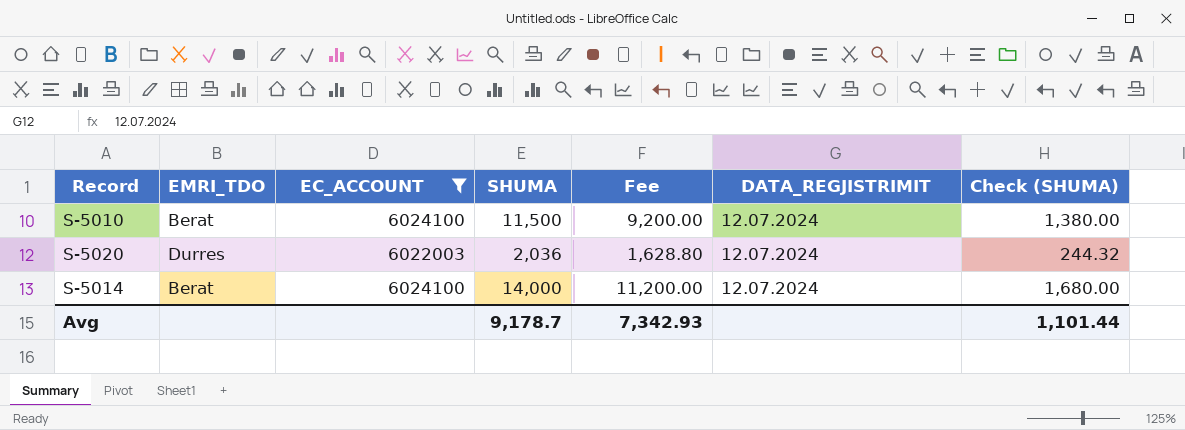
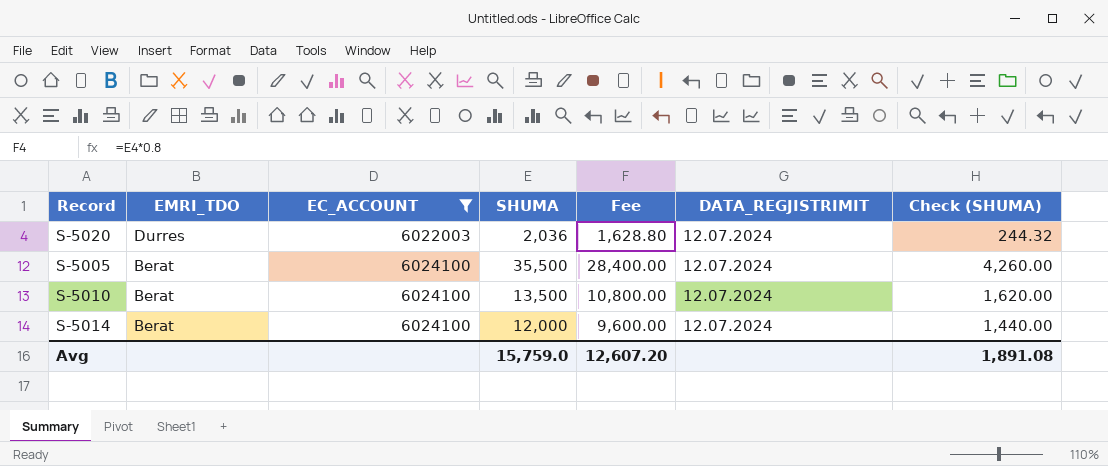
row order: none -> EMRI_TDO descending
row S-5005: none -> Berat | 6024100 | 35,500 | 28,400.00 | 12.07.2024 | 4,260.00
S-5010 | SHUMA: 11,500 -> 13,500
S-5010 | Fee: 9,200.00 -> 10,800.00
S-5010 | Check (SHUMA): 1,380.00 -> 1,620.00
S-5014 | SHUMA: 14,000 -> 12,000
S-5014 | Fee: 11,200.00 -> 9,600.00
S-5014 | Check (SHUMA): 1,680.00 -> 1,440.00
Avg | SHUMA: 9,178.7 -> 15,759.0
Avg | Fee: 7,342.93 -> 12,607.20
Avg | Check (SHUMA): 1,101.44 -> 1,891.08

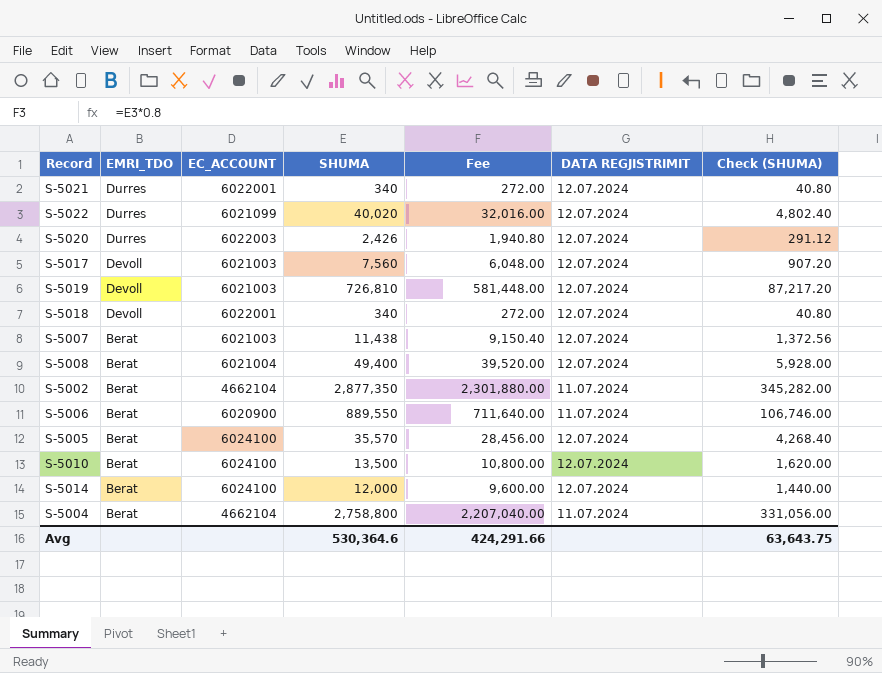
filter: EC_ACCOUNT >= 6022003 -> none
column name: DATA_REGJISTRIMIT -> DATA REGJISTRIMIT
S-5020 | SHUMA: 2,036 -> 2,426
S-5020 | Fee: 1,628.80 -> 1,940.80
S-5020 | Check (SHUMA): 244.32 -> 291.12
S-5005 | SHUMA: 35,500 -> 35,570
S-5005 | Fee: 28,400.00 -> 28,456.00
S-5005 | Check (SHUMA): 4,260.00 -> 4,268.40
Avg | SHUMA: 15,759.0 -> 530,364.6
Avg | Fee: 12,607.20 -> 424,291.66
Avg | Check (SHUMA): 1,891.08 -> 63,643.75

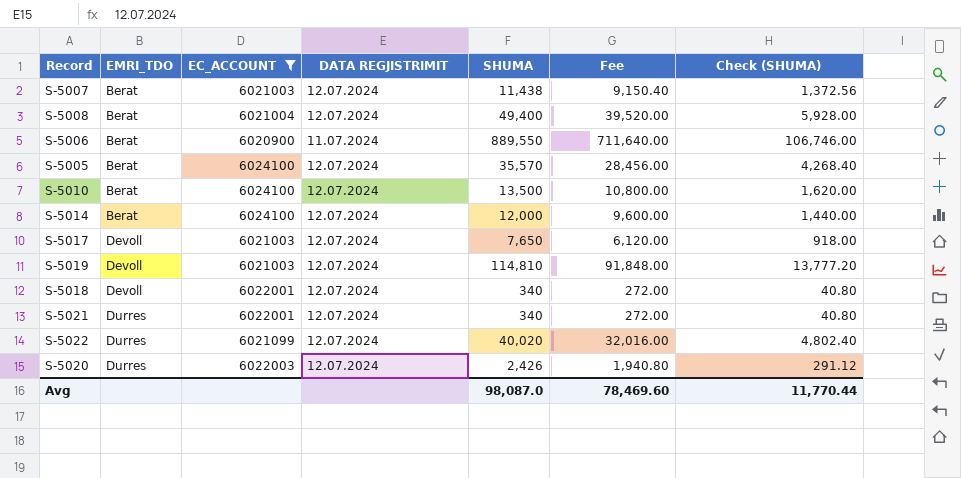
filter: none -> EC_ACCOUNT != 4662104
row order: EMRI_TDO descending -> EMRI_TDO ascending
column DATA REGJISTRIMIT | position: 6 -> 4
S-5017 | SHUMA: 7,560 -> 7,650
S-5017 | Fee: 6,048.00 -> 6,120.00
S-5017 | Check (SHUMA): 907.20 -> 918.00
S-5019 | SHUMA: 726,810 -> 114,810
S-5019 | Fee: 581,448.00 -> 91,848.00
S-5019 | Check (SHUMA): 87,217.20 -> 13,777.20
Avg | SHUMA: 530,364.6 -> 98,087.0
Avg | Fee: 424,291.66 -> 78,469.60
Avg | Check (SHUMA): 63,643.75 -> 11,770.44

